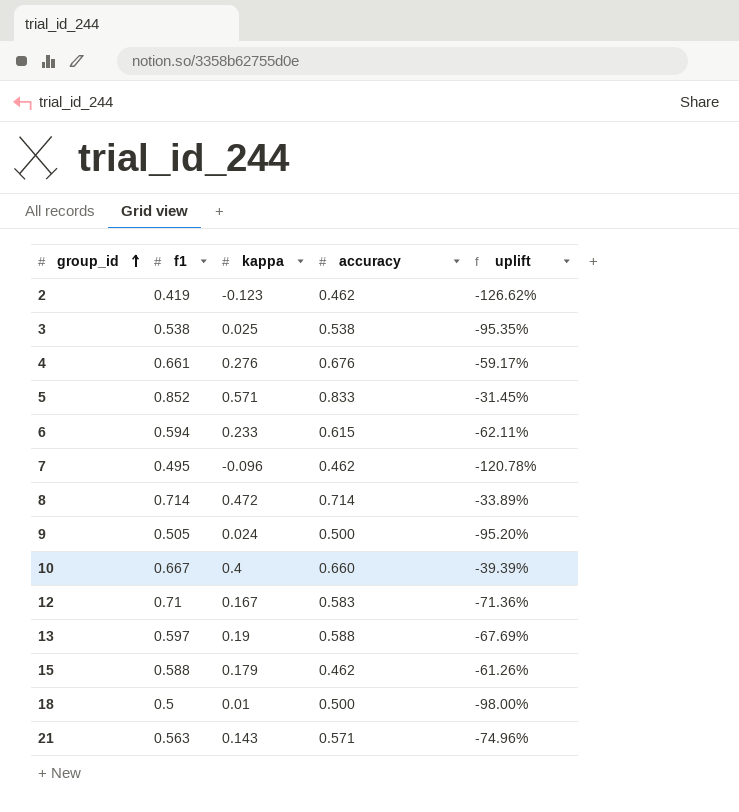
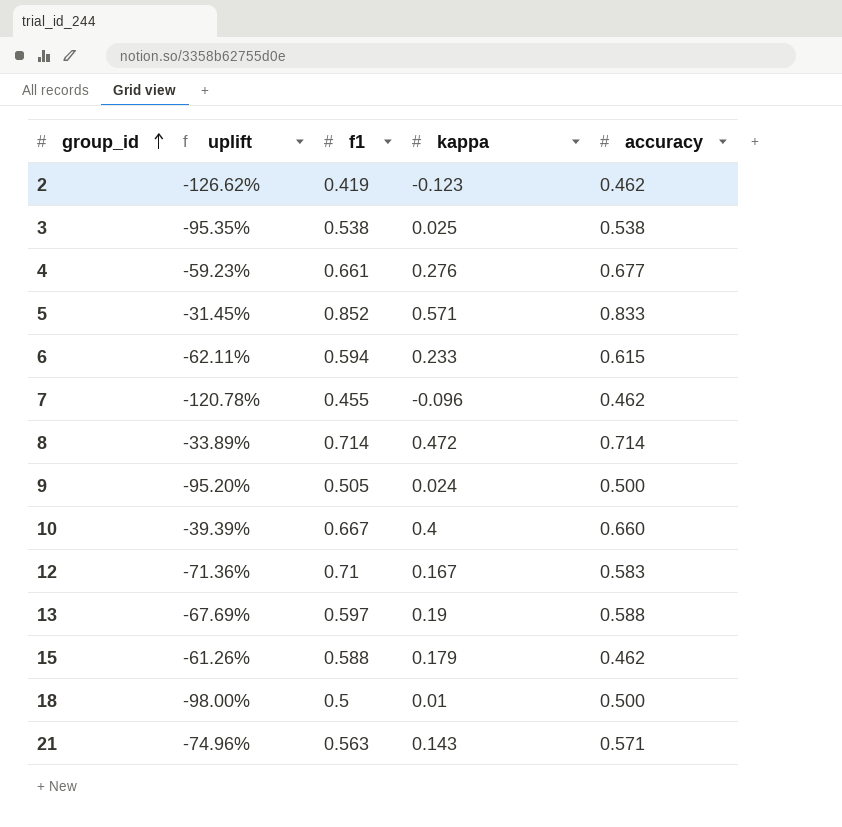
column uplift | position: 5 -> 2
4 | uplift: -59.17% -> -59.23%
4 | accuracy: 0.676 -> 0.677
7 | f1: 0.495 -> 0.455

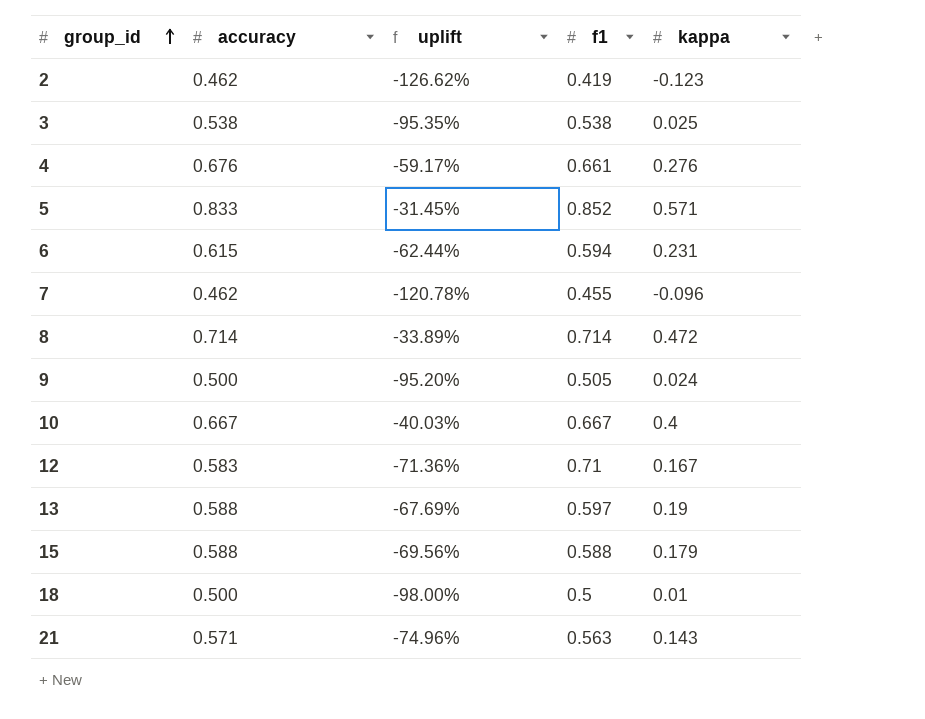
column accuracy | position: 5 -> 2
4 | accuracy: 0.677 -> 0.676
4 | uplift: -59.23% -> -59.17%
6 | uplift: -62.11% -> -62.44%
6 | kappa: 0.233 -> 0.231
10 | accuracy: 0.660 -> 0.667
10 | uplift: -39.39% -> -40.03%
15 | accuracy: 0.462 -> 0.588
15 | uplift: -61.26% -> -69.56%

